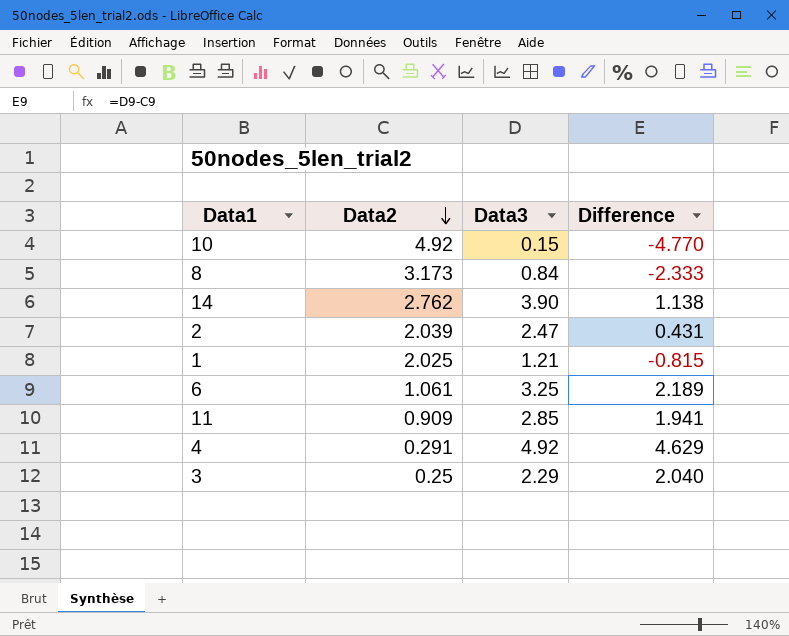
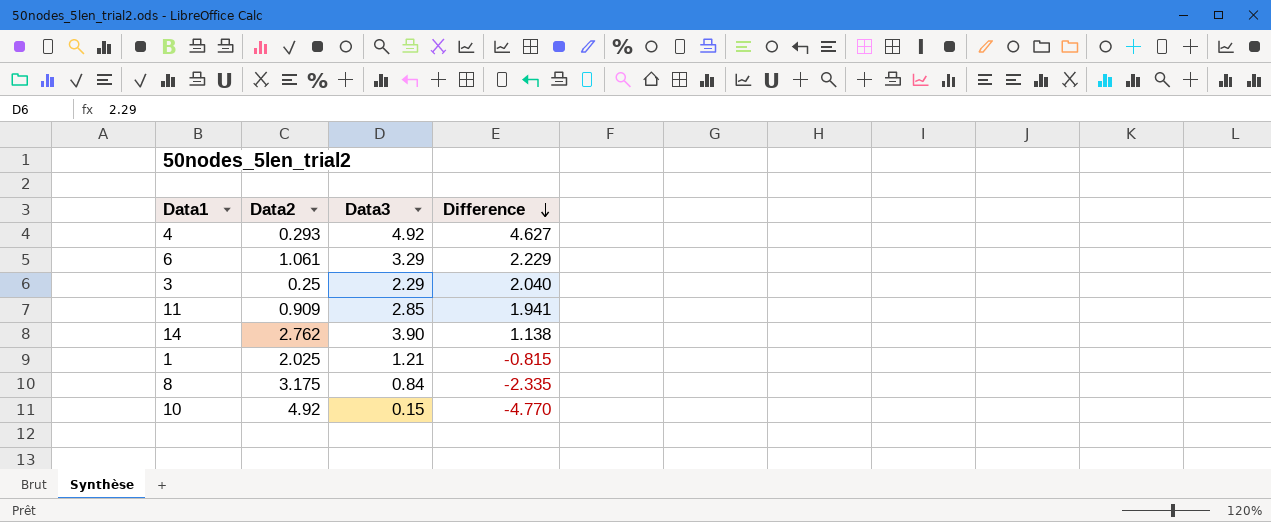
row order: Data2 descending -> Difference descending
row 2: 2.039 | 2.47 | 0.431 -> none
4 | Data2: 0.291 -> 0.293
4 | Difference: 4.629 -> 4.627
6 | Data3: 3.25 -> 3.29
6 | Difference: 2.189 -> 2.229
8 | Data2: 3.173 -> 3.175
8 | Difference: -2.333 -> -2.335

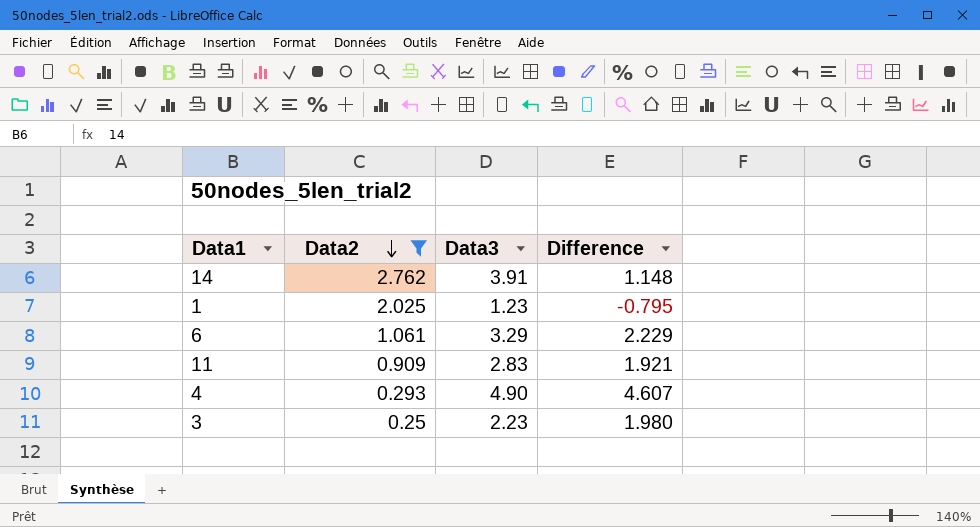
filter: none -> Data2 <= 2.762
row order: Difference descending -> Data2 descending
14 | Data3: 3.90 -> 3.91
14 | Difference: 1.138 -> 1.148
1 | Data3: 1.21 -> 1.23
1 | Difference: -0.815 -> -0.795
11 | Data3: 2.85 -> 2.83
11 | Difference: 1.941 -> 1.921
4 | Data3: 4.92 -> 4.90
4 | Difference: 4.627 -> 4.607
3 | Data3: 2.29 -> 2.23
3 | Difference: 2.040 -> 1.980

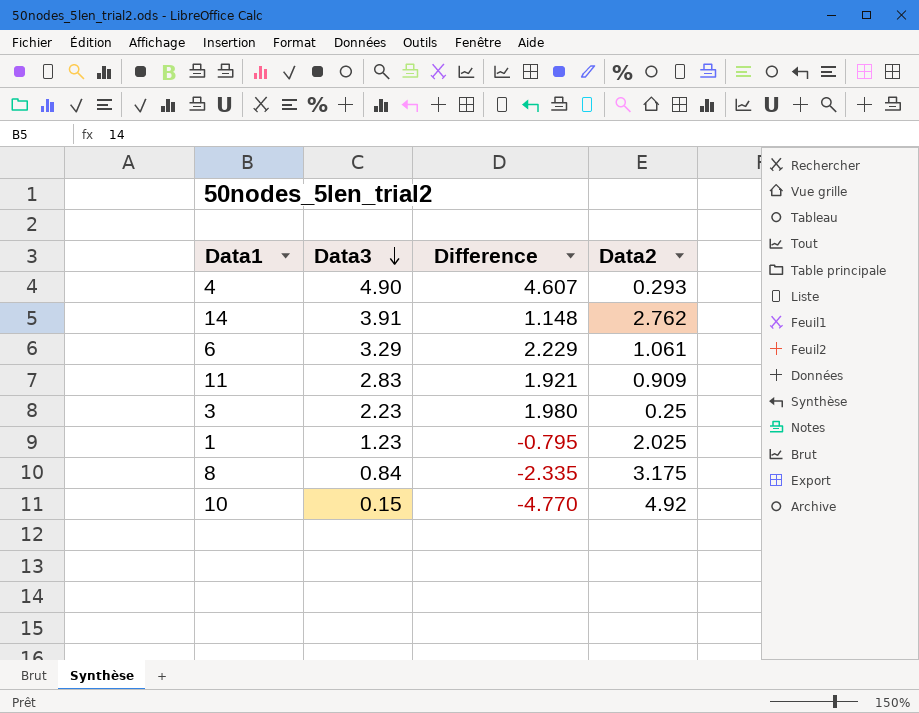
filter: Data2 <= 2.762 -> none
row order: Data2 descending -> Data3 descending
column Data2 | position: 2 -> 4

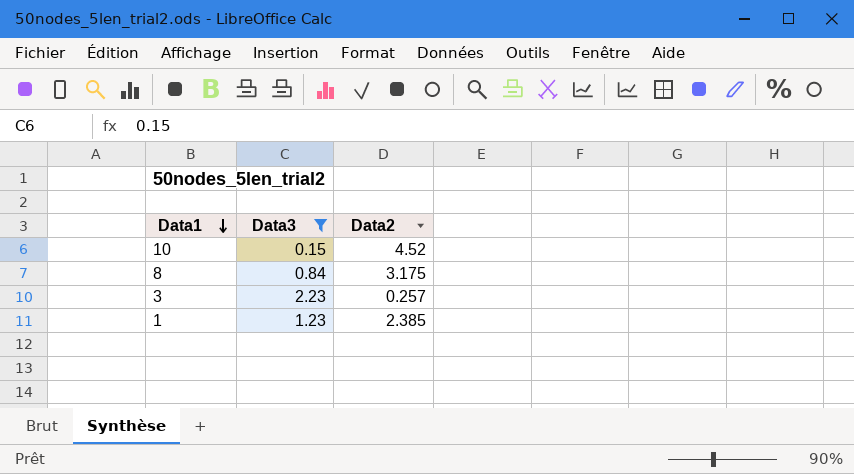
filter: none -> Data3 <= 2.23
row order: Data3 descending -> Data1 descending
column Difference | formula: [Data3] - [Data2] -> none
10 | Data2: 4.92 -> 4.52
3 | Data2: 0.25 -> 0.257
1 | Data2: 2.025 -> 2.385

